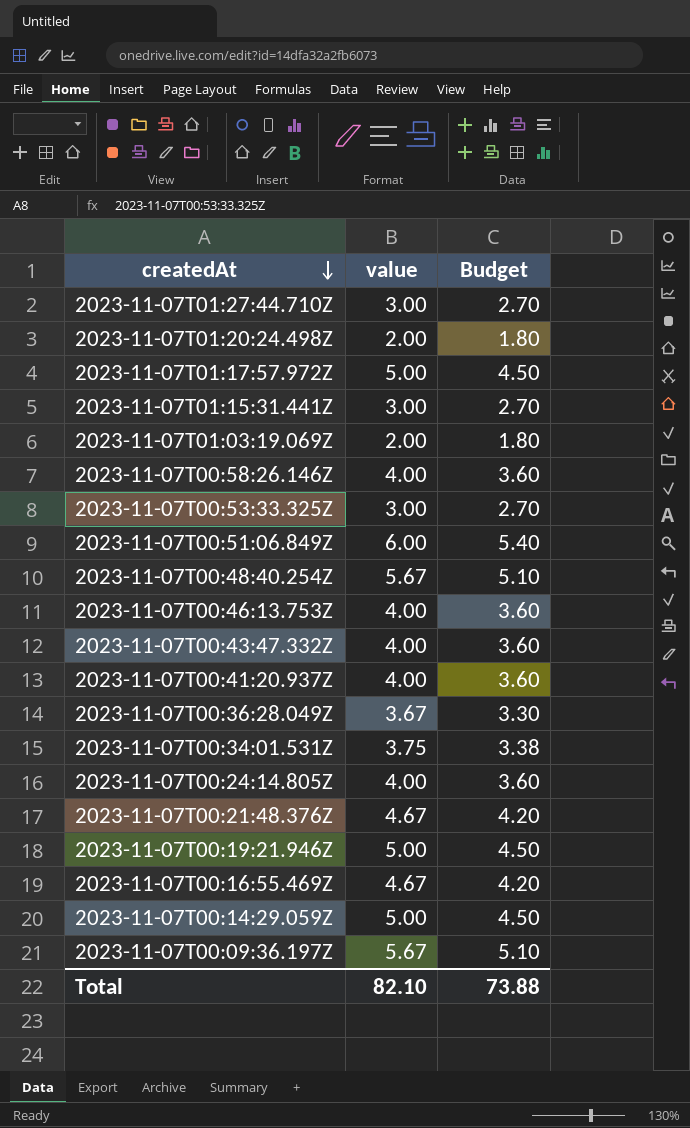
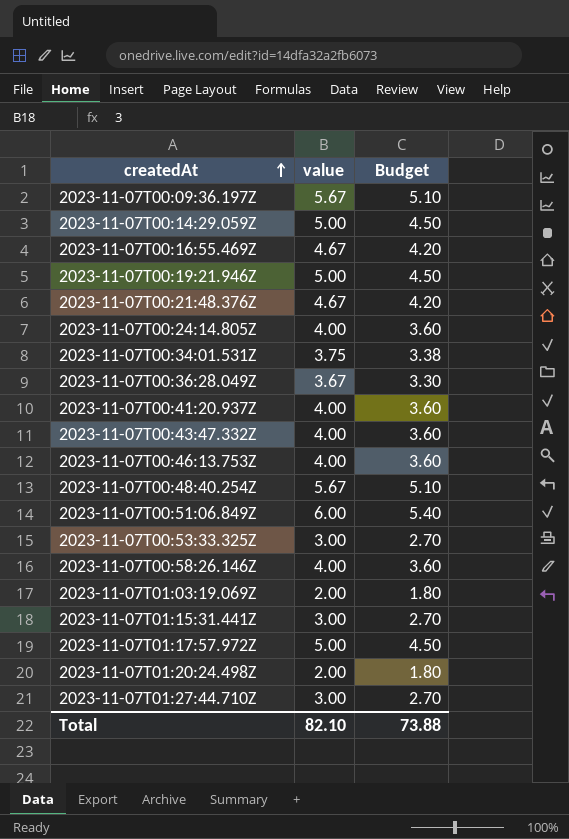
row order: createdAt descending -> createdAt ascending

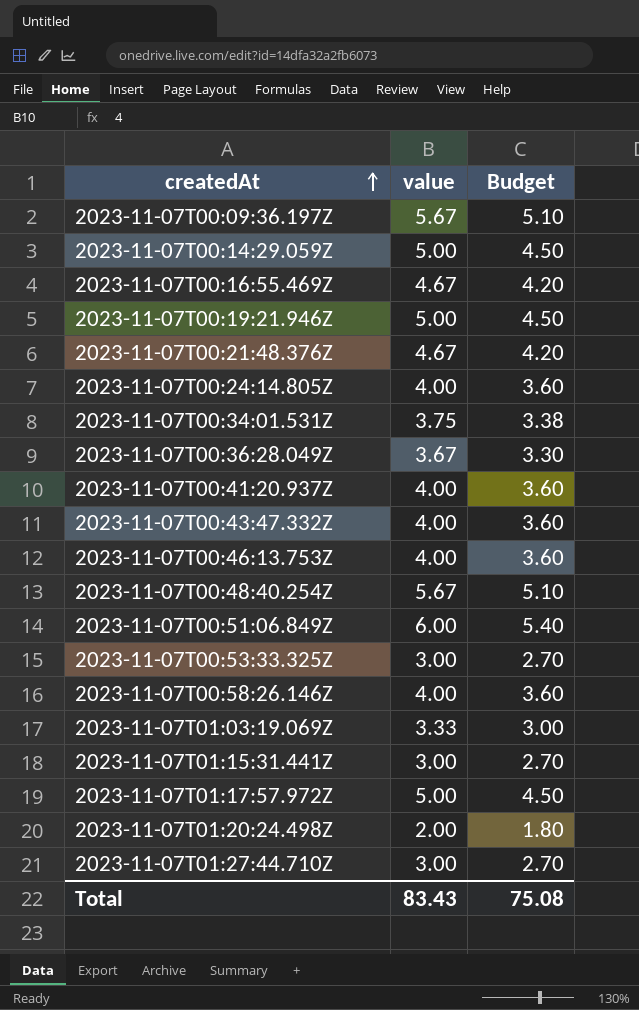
2023-11-07T01:03:19.069Z | value: 2.00 -> 3.33
2023-11-07T01:03:19.069Z | Budget: 1.80 -> 3.00
Total | value: 82.10 -> 83.43
Total | Budget: 73.88 -> 75.08

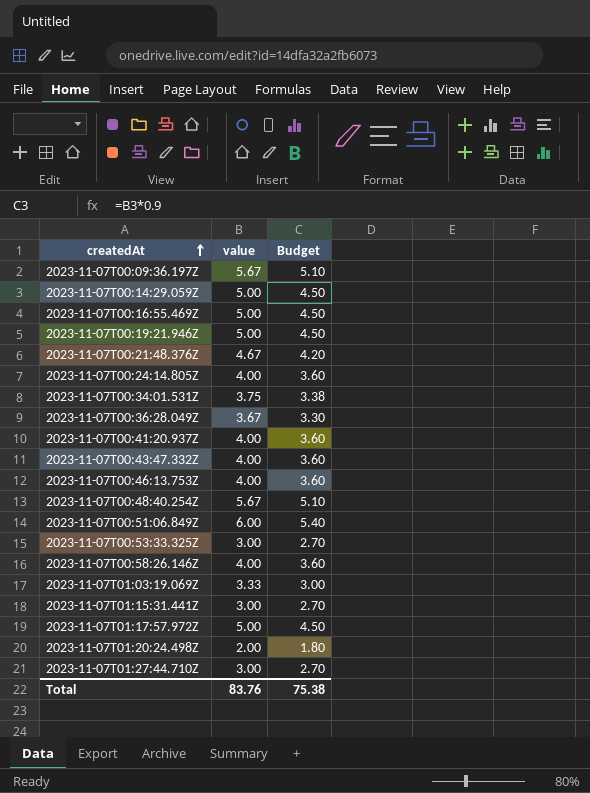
2023-11-07T00:16:55.469Z | value: 4.67 -> 5.00
2023-11-07T00:16:55.469Z | Budget: 4.20 -> 4.50
Total | value: 83.43 -> 83.76
Total | Budget: 75.08 -> 75.38

